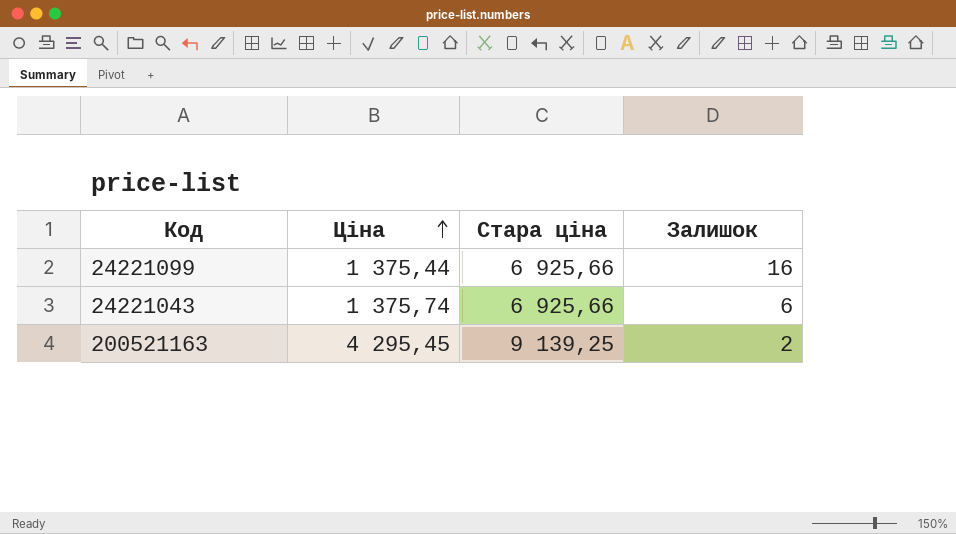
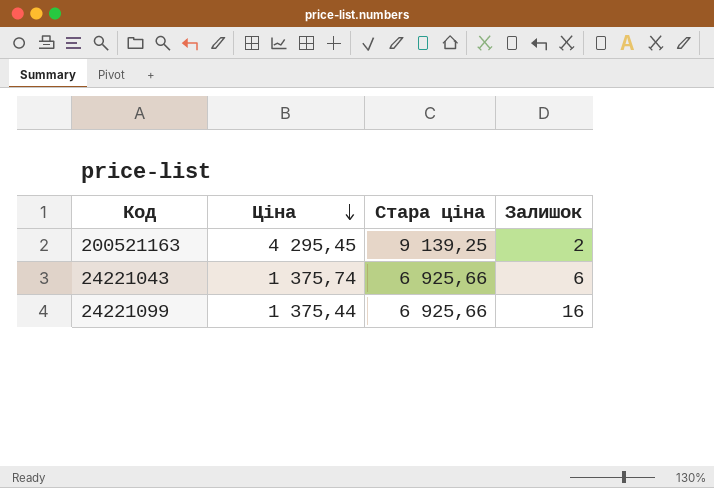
row order: Ціна ascending -> Ціна descending

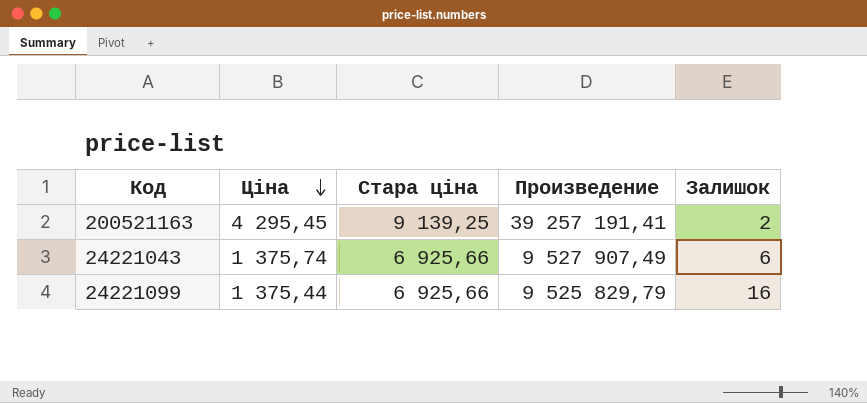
column Произведение | formula: none -> [Ціна] * [Стара ціна]

